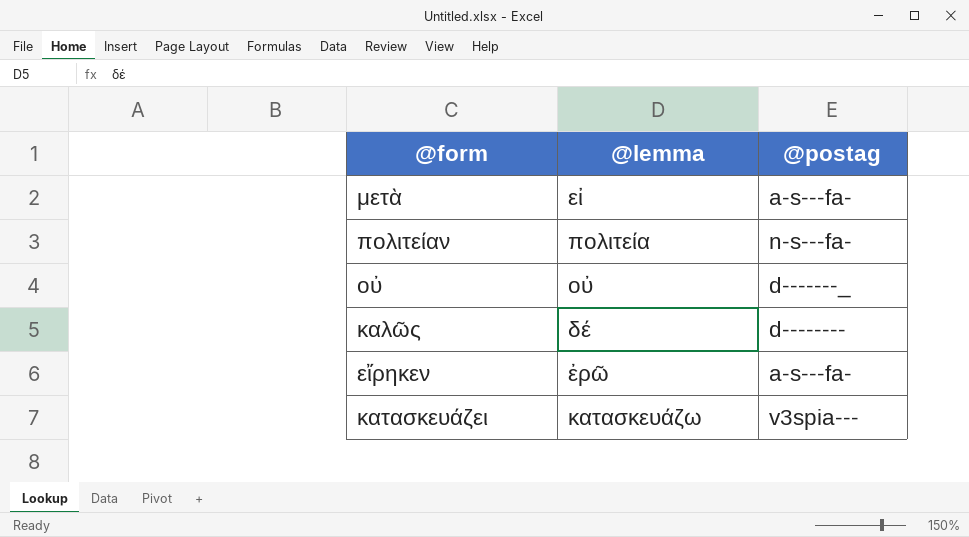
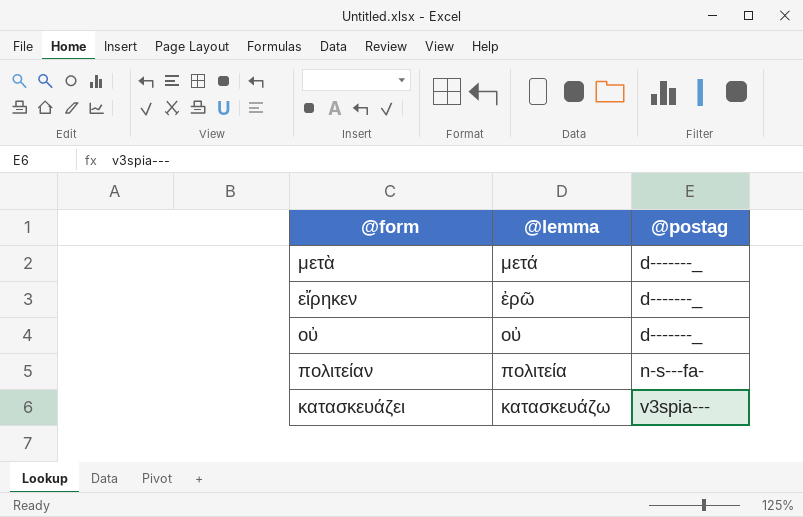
row order: none -> @postag ascending
row καλῶς: δέ | d-------- -> none
μετὰ | @lemma: εἰ -> μετά
μετὰ | @postag: a-s---fa- -> d-------_
εἴρηκεν | @postag: a-s---fa- -> d-------_

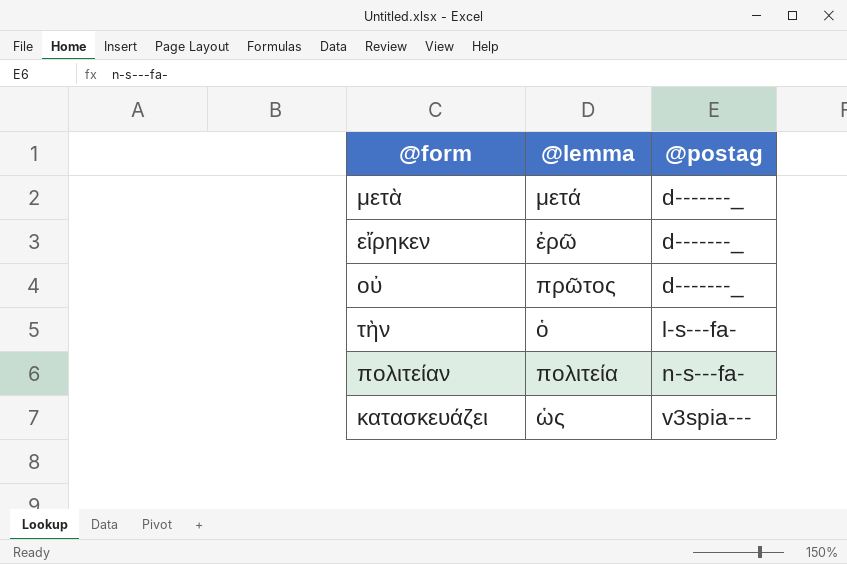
οὐ | @lemma: οὐ -> πρῶτος
row τὴν: none -> ὁ | l-s---fa-
κατασκευάζει | @lemma: κατασκευάζω -> ὡς

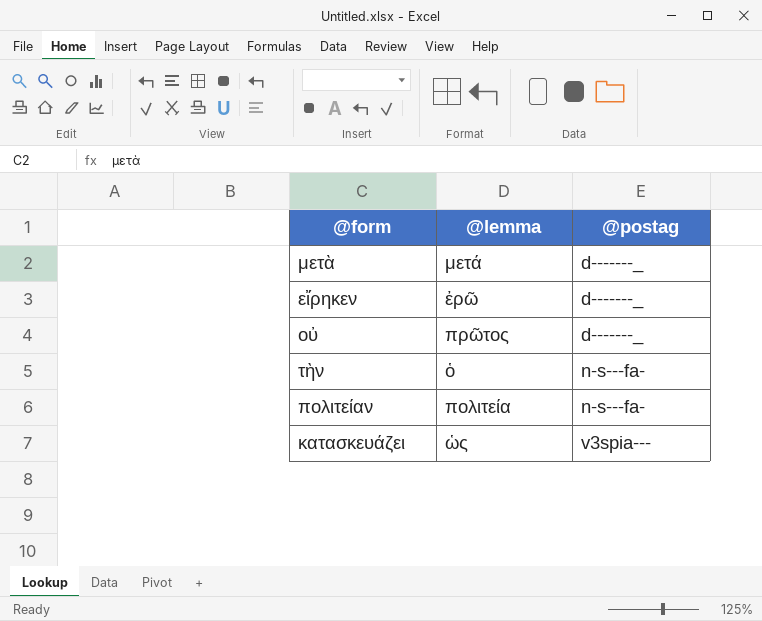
τὴν | @postag: l-s---fa- -> n-s---fa-

